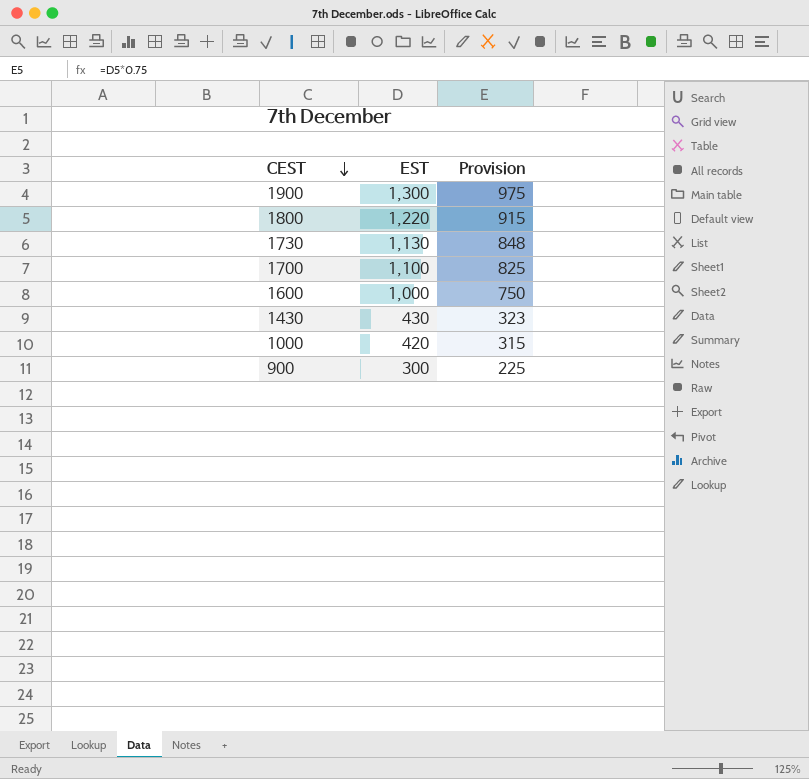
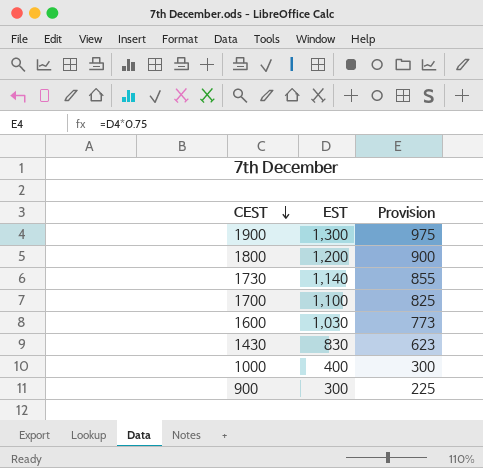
1800 | EST: 1,220 -> 1,200
1800 | Provision: 915 -> 900
1730 | EST: 1,130 -> 1,140
1730 | Provision: 848 -> 855
1600 | EST: 1,000 -> 1,030
1600 | Provision: 750 -> 773
1430 | EST: 430 -> 830
1430 | Provision: 323 -> 623
1000 | EST: 420 -> 400
1000 | Provision: 315 -> 300

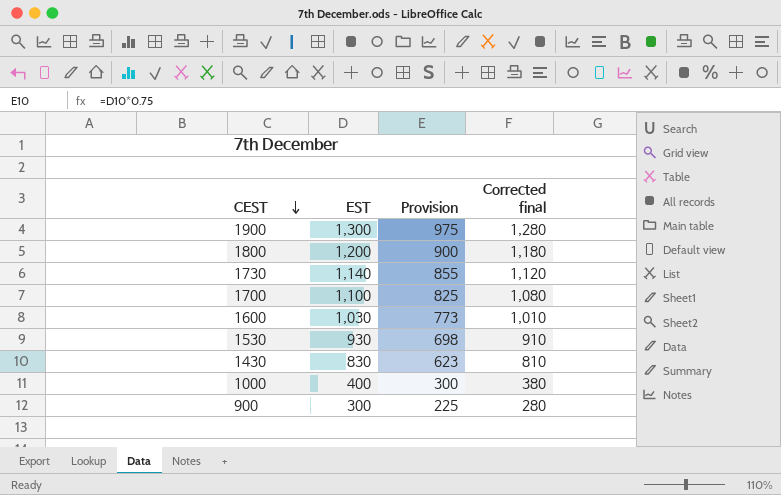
column Corrected final | formula: none -> [EST] - 20
row 1530: none -> 930 | 698 | 910

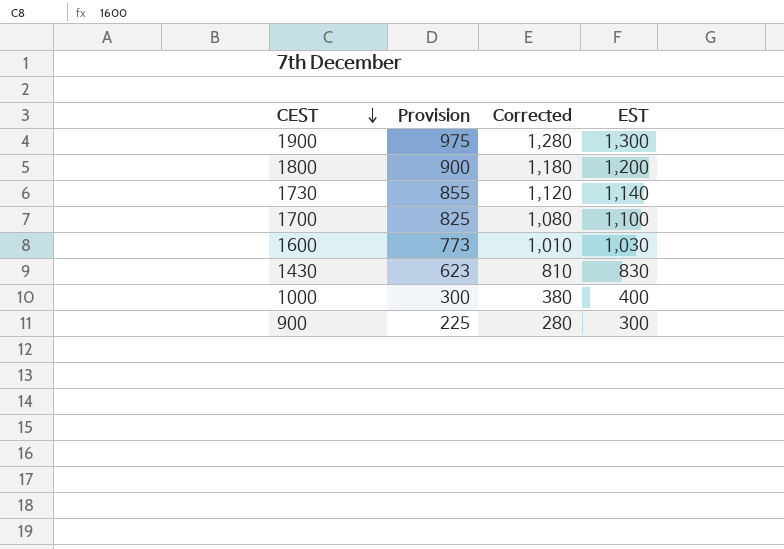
column name: Corrected final -> Corrected
column EST | position: 2 -> 4
row 1530: 930 | 698 | 910 -> none

